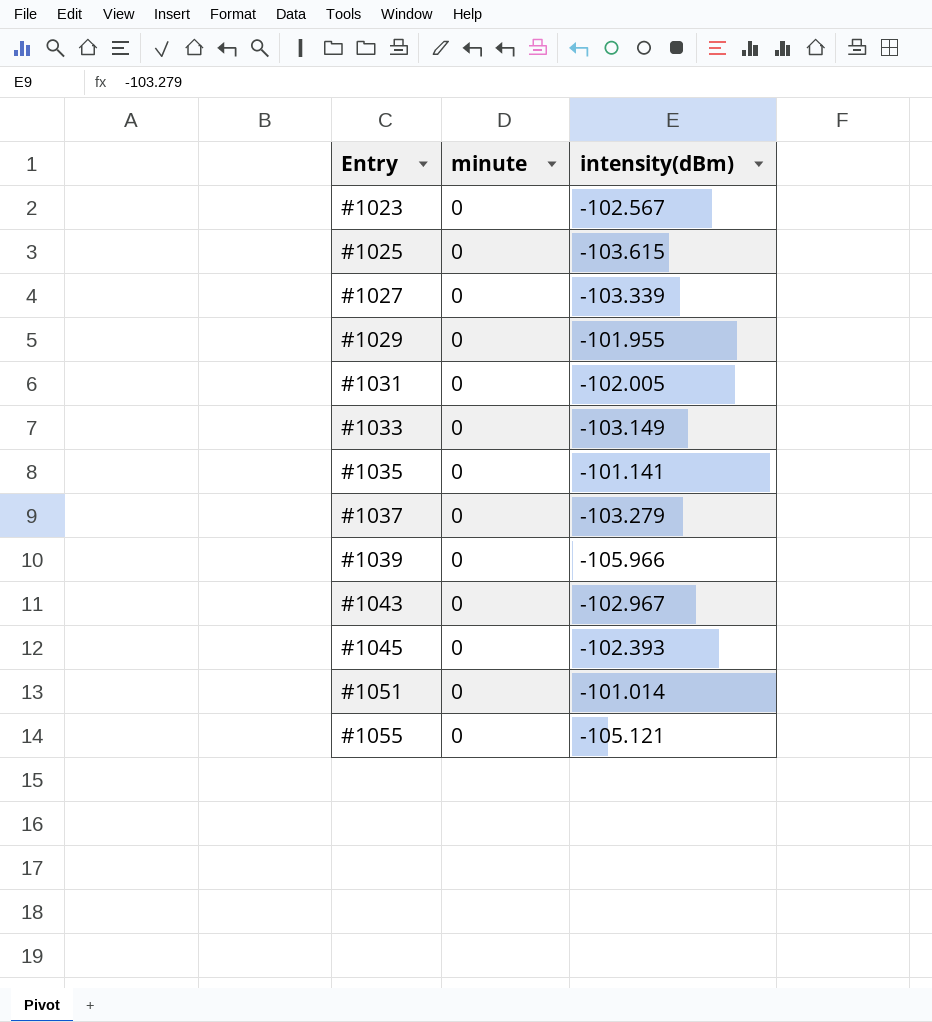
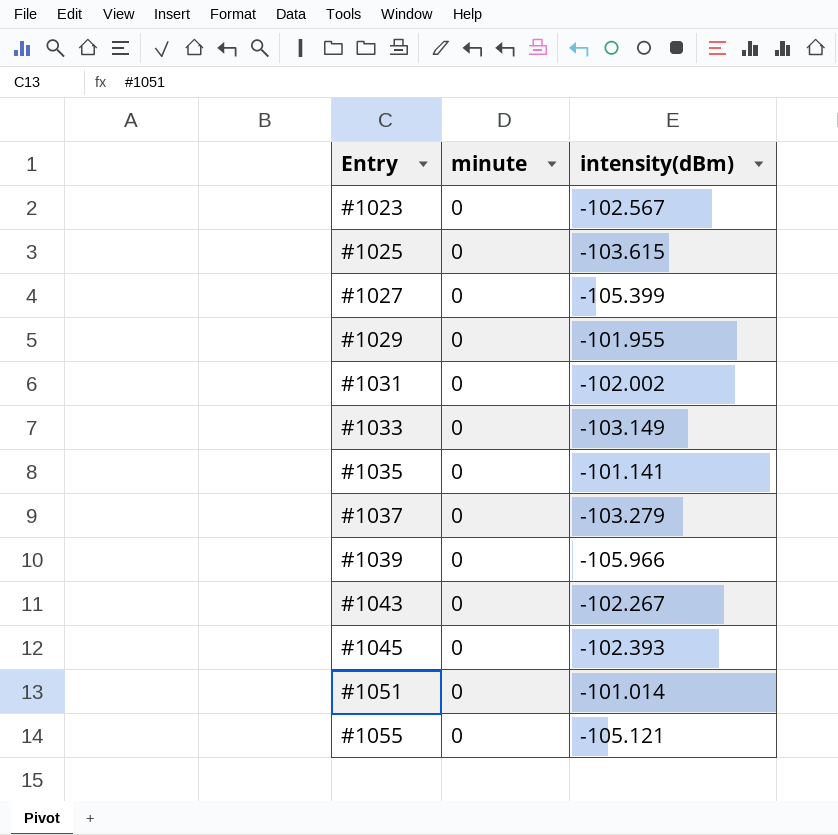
#1027 | intensity(dBm): -103.339 -> -105.399
#1031 | intensity(dBm): -102.005 -> -102.002
#1043 | intensity(dBm): -102.967 -> -102.267

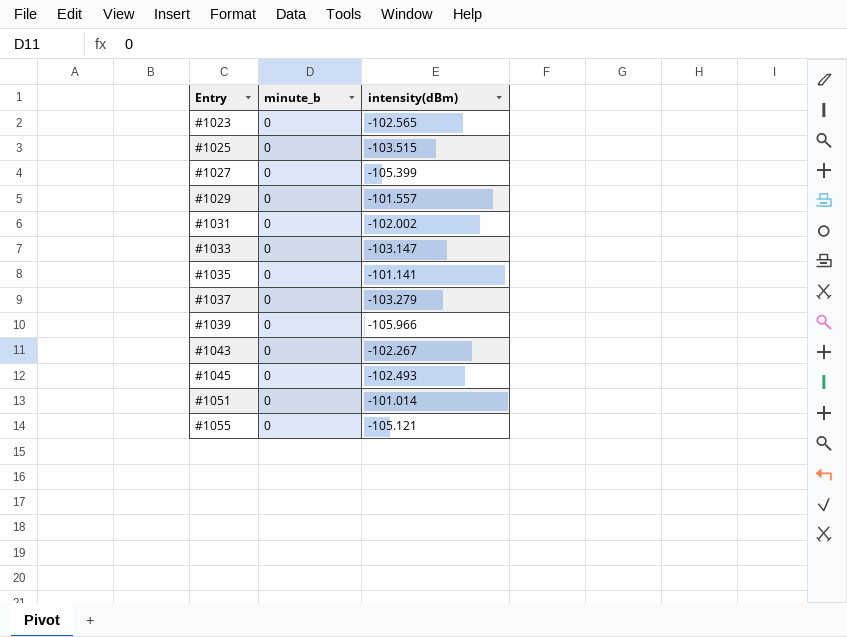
column name: minute -> minute_b
#1023 | intensity(dBm): -102.567 -> -102.565
#1025 | intensity(dBm): -103.615 -> -103.515
#1029 | intensity(dBm): -101.955 -> -101.557
#1033 | intensity(dBm): -103.149 -> -103.147
#1045 | intensity(dBm): -102.393 -> -102.493

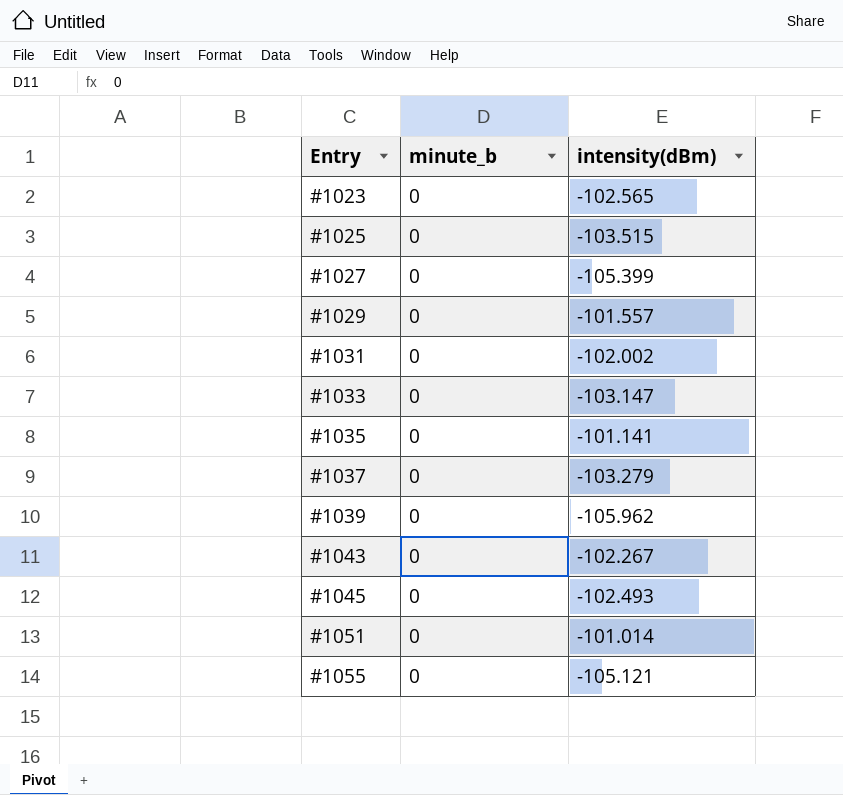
#1039 | intensity(dBm): -105.966 -> -105.962

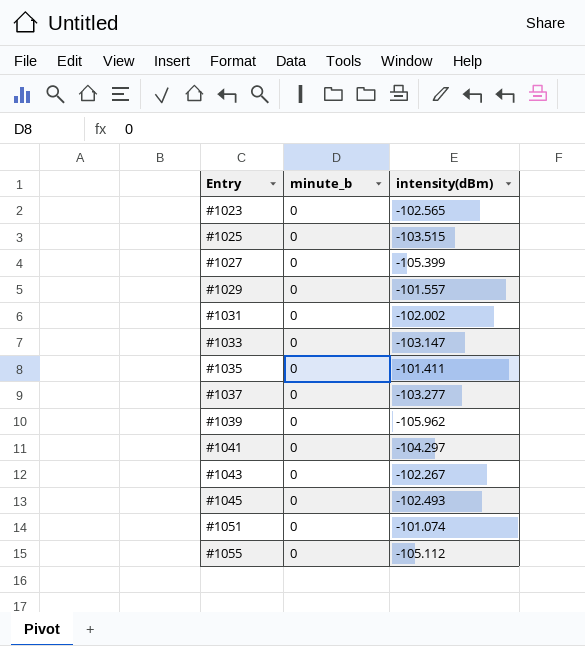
#1035 | intensity(dBm): -101.141 -> -101.411
#1037 | intensity(dBm): -103.279 -> -103.277
row #1041: none -> 0 | -104.297
#1051 | intensity(dBm): -101.014 -> -101.074
#1055 | intensity(dBm): -105.121 -> -105.112

